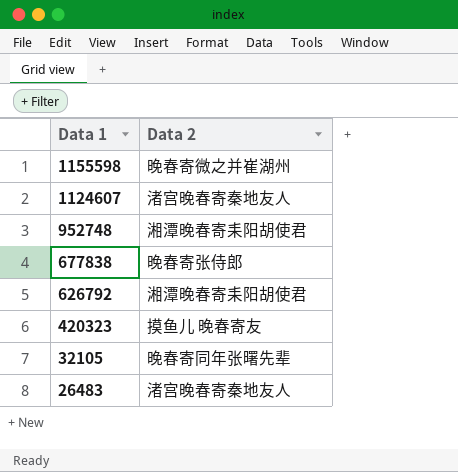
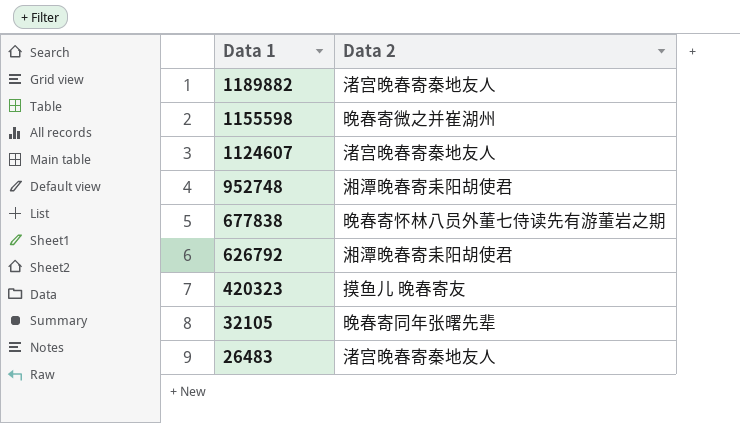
row 1189882: none -> 渚宫晚春寄秦地友人
677838 | Data 2: 晚春寄张侍郎 -> 晚春寄怀林八员外董七侍读先有游董岩之期

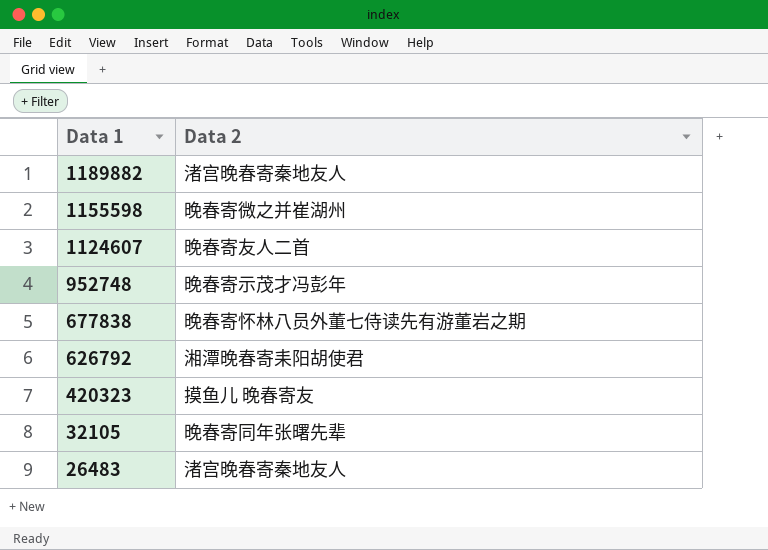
1124607 | Data 2: 渚宫晚春寄秦地友人 -> 晚春寄友人二首
952748 | Data 2: 湘潭晚春寄耒阳胡使君 -> 晚春寄示茂才冯彭年

